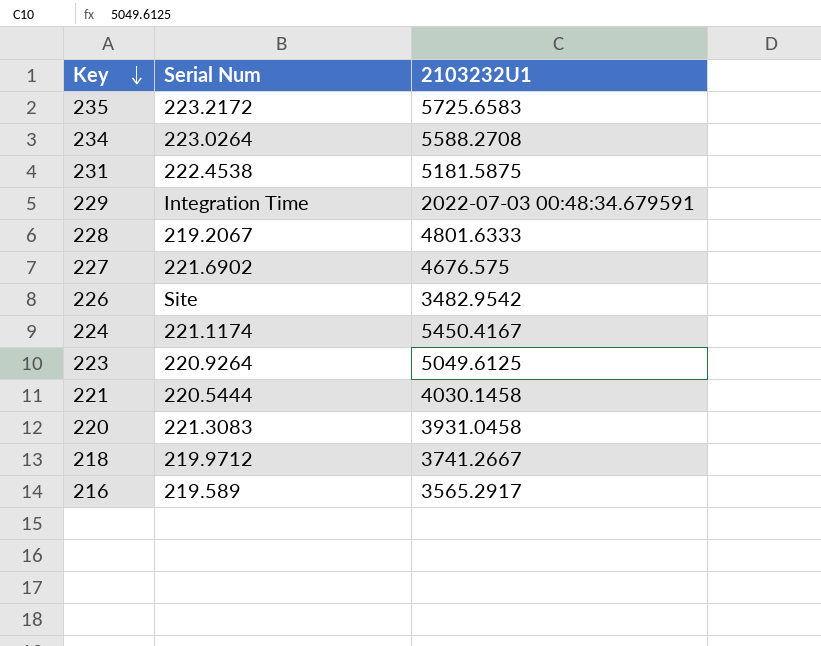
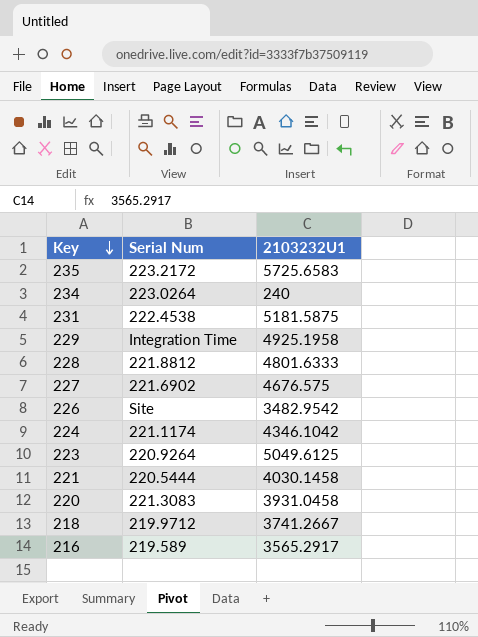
234 | 2103232U1: 5588.2708 -> 240
229 | 2103232U1: 2022-07-03 00:48:34.679591 -> 4925.1958
228 | Serial Num: 219.2067 -> 221.8812
224 | 2103232U1: 5450.4167 -> 4346.1042

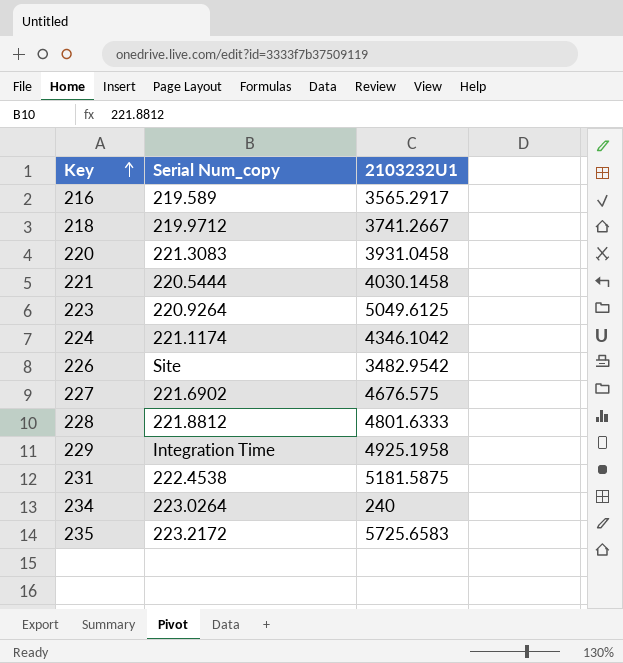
row order: Key descending -> Key ascending
column name: Serial Num -> Serial Num_copy

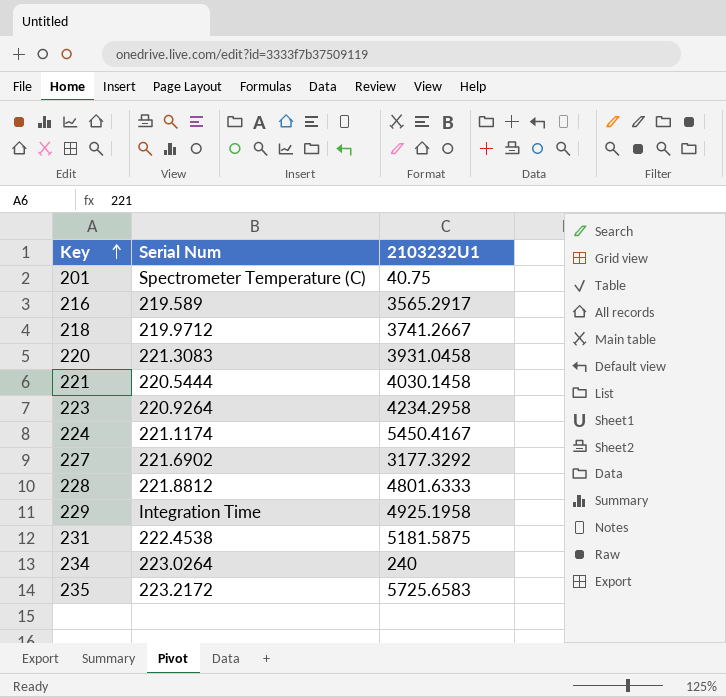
column name: Serial Num_copy -> Serial Num
row 226: Site | 3482.9542 -> none
row 201: none -> Spectrometer Temperature (C) | 40.75
223 | 2103232U1: 5049.6125 -> 4234.2958
224 | 2103232U1: 4346.1042 -> 5450.4167
227 | 2103232U1: 4676.575 -> 3177.3292

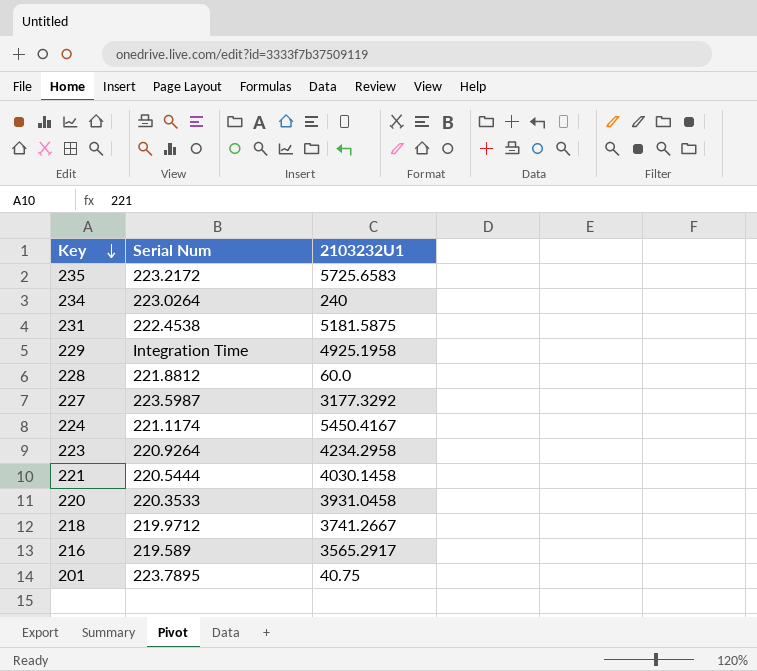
row order: Key ascending -> Key descending
228 | 2103232U1: 4801.6333 -> 60.0
227 | Serial Num: 221.6902 -> 223.5987
220 | Serial Num: 221.3083 -> 220.3533
201 | Serial Num: Spectrometer Temperature (C) -> 223.7895

